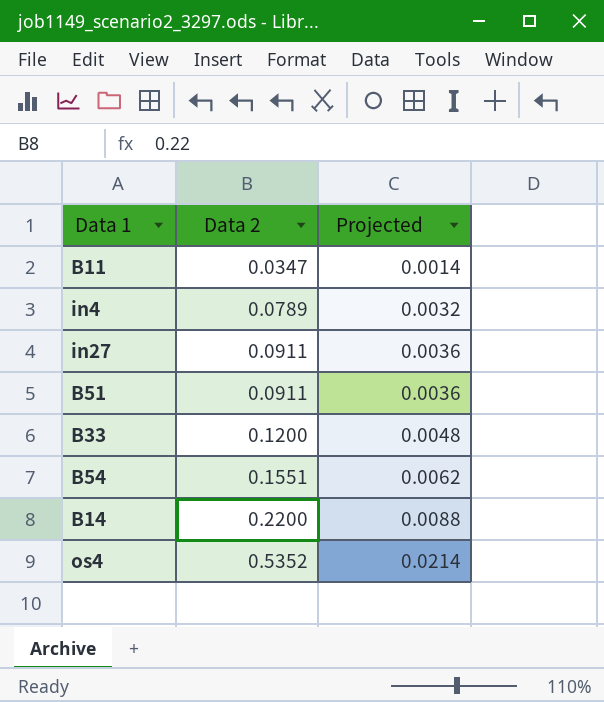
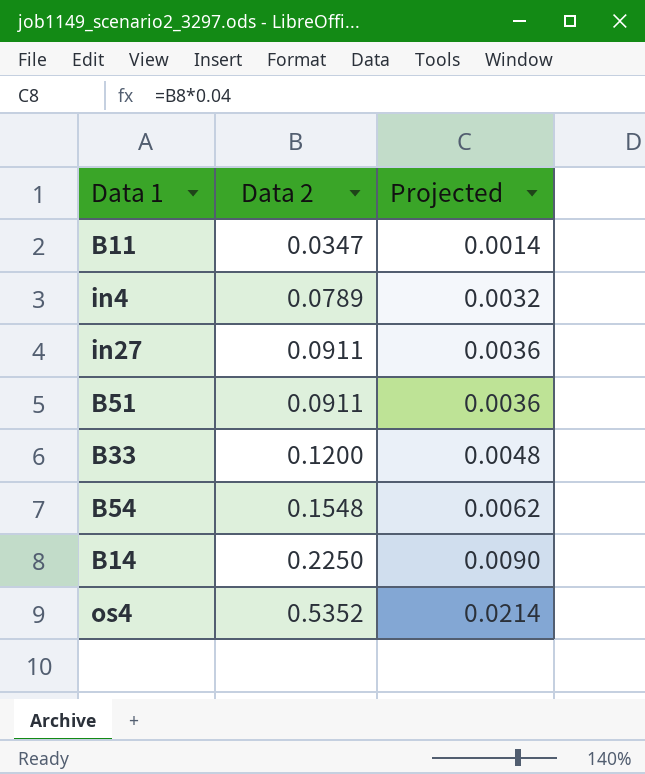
B54 | Data 2: 0.1551 -> 0.1548
B14 | Data 2: 0.2200 -> 0.2250
B14 | Projected: 0.0088 -> 0.0090

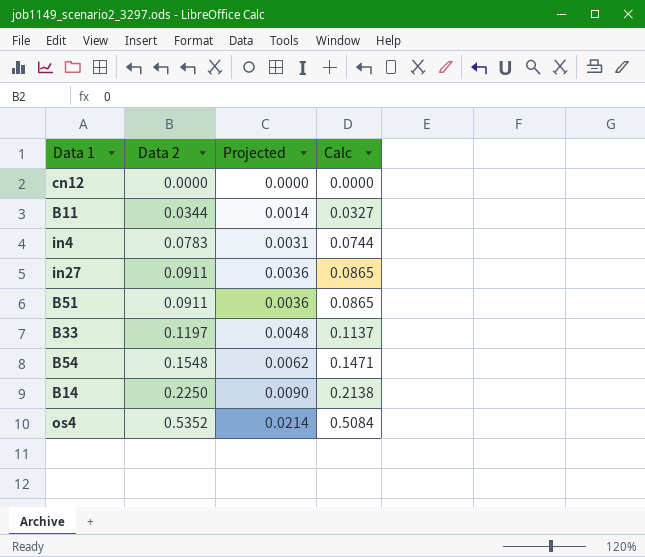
column Calc | formula: none -> [Data 2] * 0.95
row cn12: none -> 0.0000 | 0.0000 | 0.0000
B11 | Data 2: 0.0347 -> 0.0344
in4 | Data 2: 0.0789 -> 0.0783
in4 | Projected: 0.0032 -> 0.0031
B33 | Data 2: 0.1200 -> 0.1197

